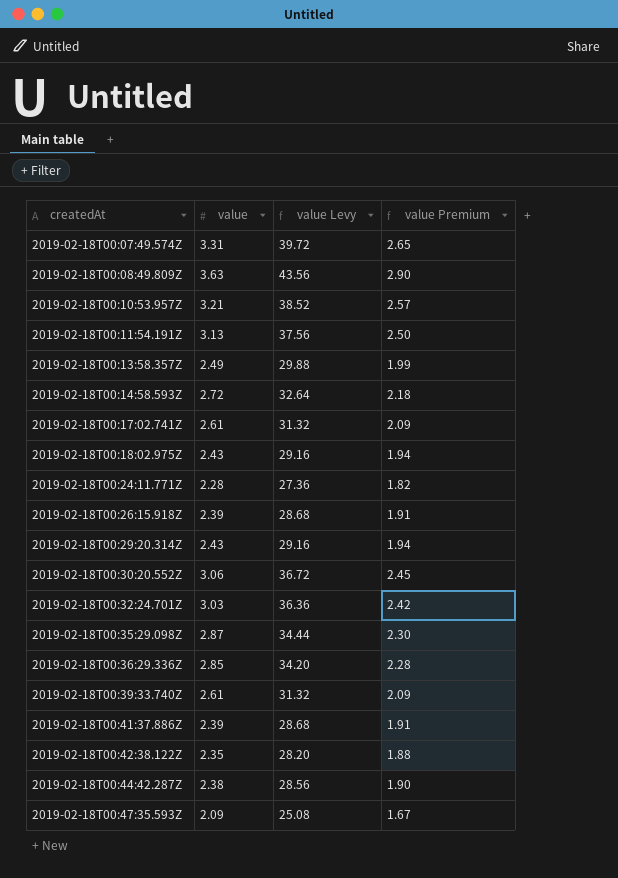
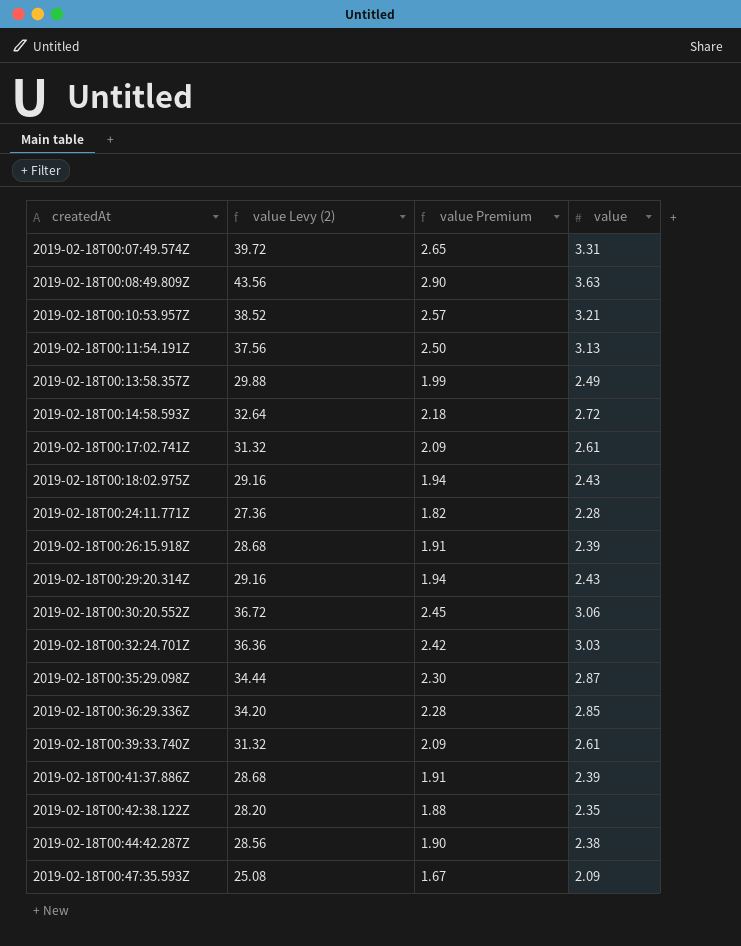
column name: value Levy -> value Levy (2)
column value | position: 2 -> 4

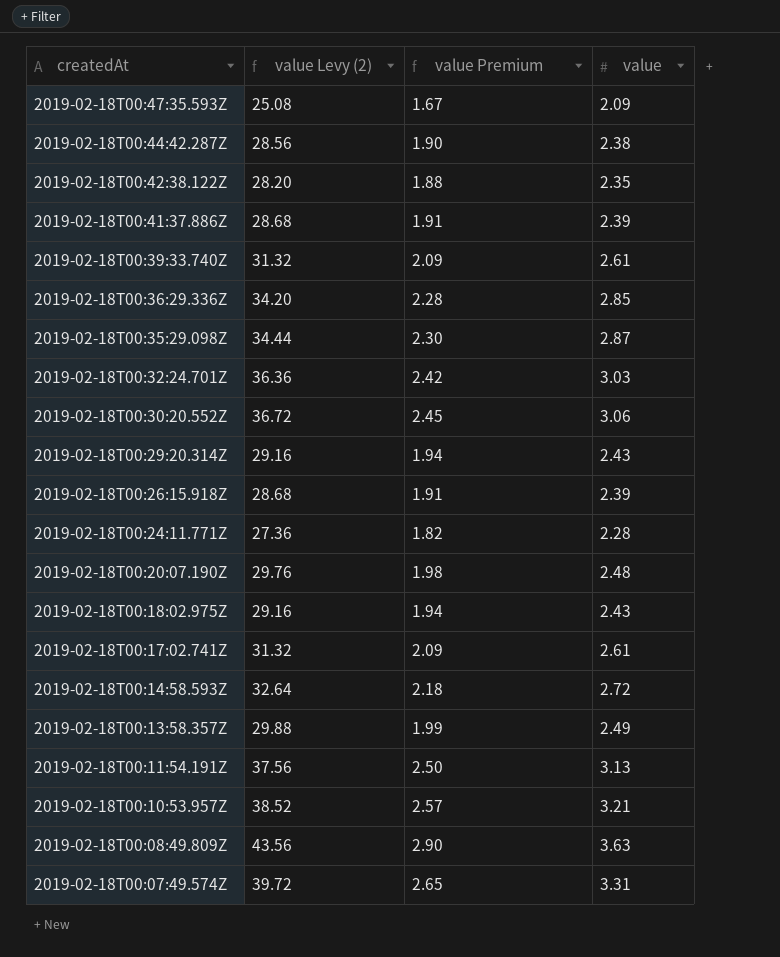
row order: createdAt ascending -> createdAt descending
row 2019-02-18T00:20:07.190Z: none -> 29.76 | 1.98 | 2.48

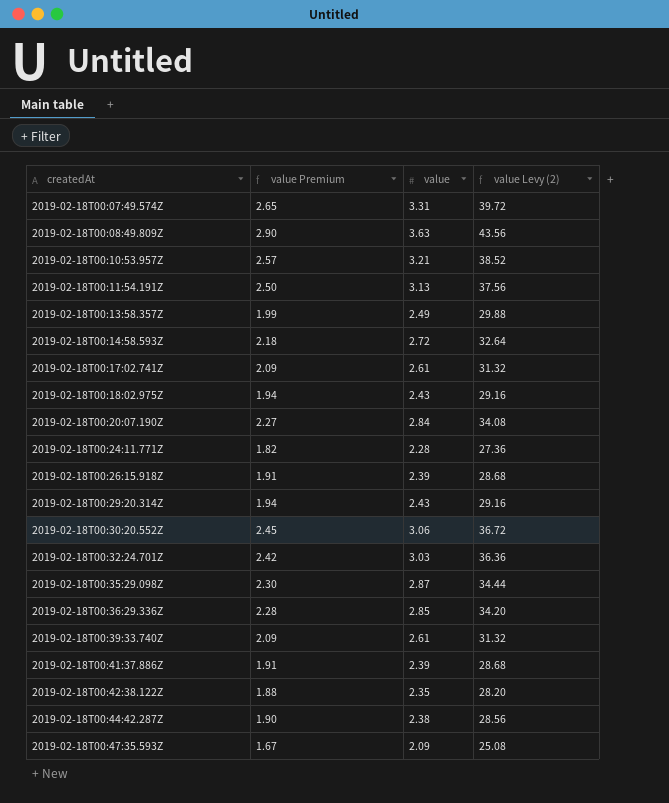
row order: createdAt descending -> createdAt ascending
column value Levy (2) | position: 2 -> 4
2019-02-18T00:20:07.190Z | value Premium: 1.98 -> 2.27
2019-02-18T00:20:07.190Z | value: 2.48 -> 2.84
2019-02-18T00:20:07.190Z | value Levy (2): 29.76 -> 34.08

